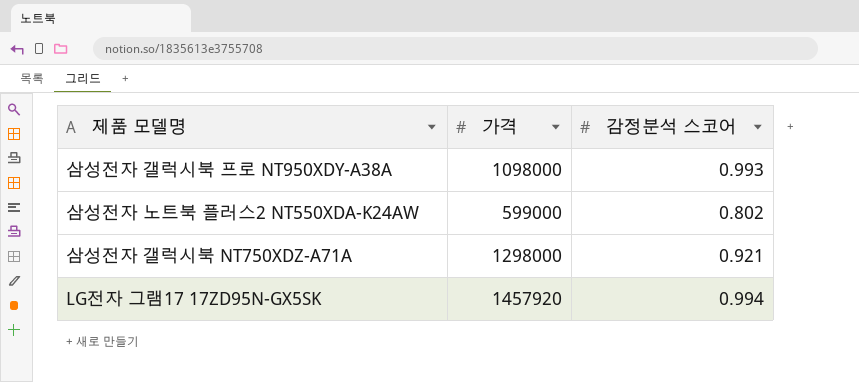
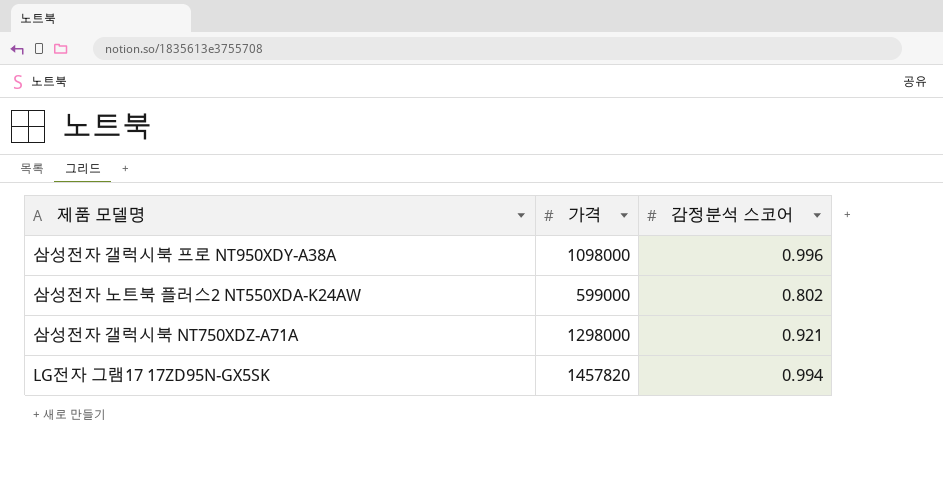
삼성전자 갤럭시북 프로 NT950XDY-A38A | 감정분석 스코어: 0.993 -> 0.996
LG전자 그램17 17ZD95N-GX5SK | 가격: 1457920 -> 1457820

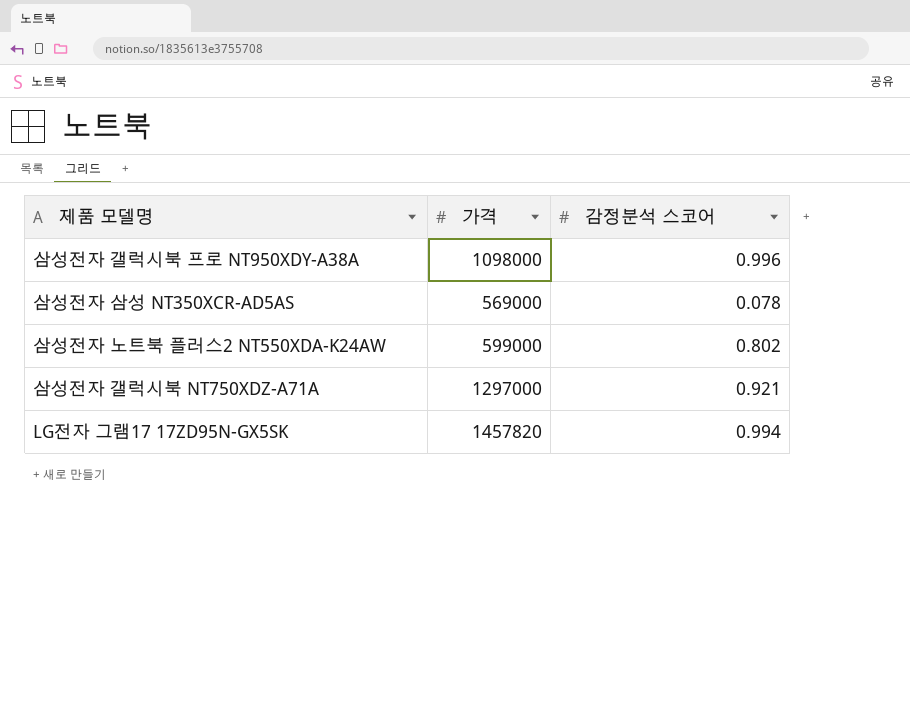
row 삼성전자 삼성 NT350XCR-AD5AS: none -> 569000 | 0.078
삼성전자 갤럭시북 NT750XDZ-A71A | 가격: 1298000 -> 1297000

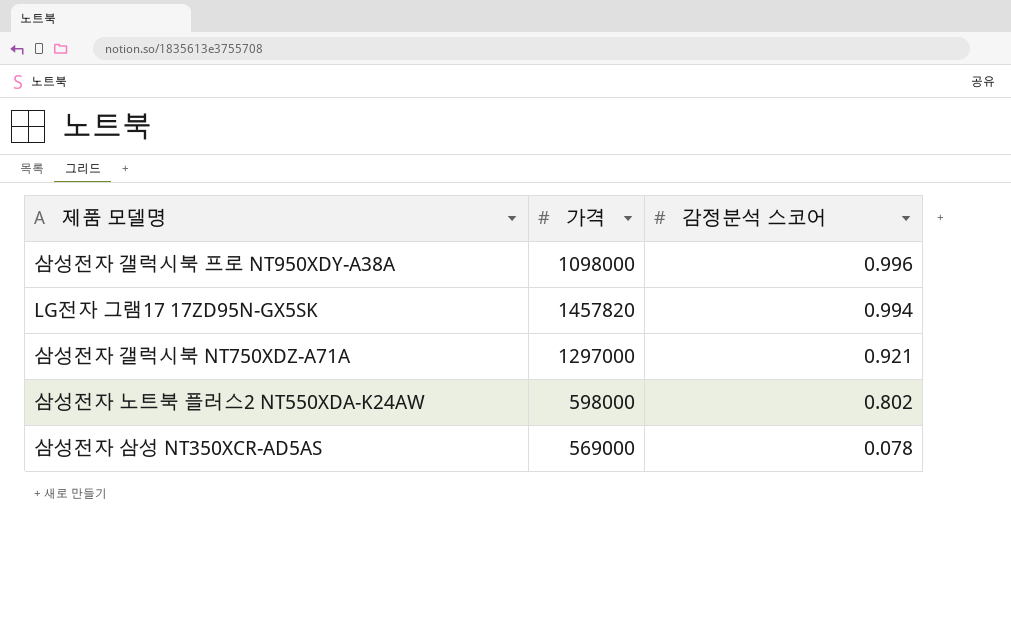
row order: none -> 감정분석 스코어 descending
삼성전자 노트북 플러스2 NT550XDA-K24AW | 가격: 599000 -> 598000

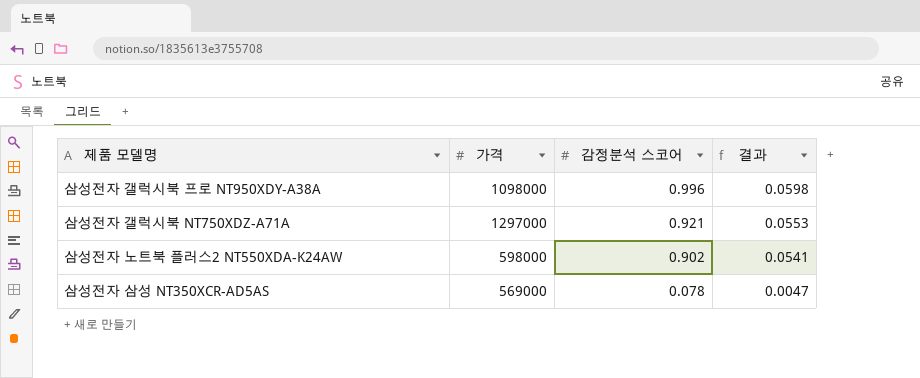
column 결과 | formula: none -> [감정분석 스코어] * 0.06
row LG전자 그램17 17ZD95N-GX5SK: 1457820 | 0.994 -> none
삼성전자 노트북 플러스2 NT550XDA-K24AW | 감정분석 스코어: 0.802 -> 0.902

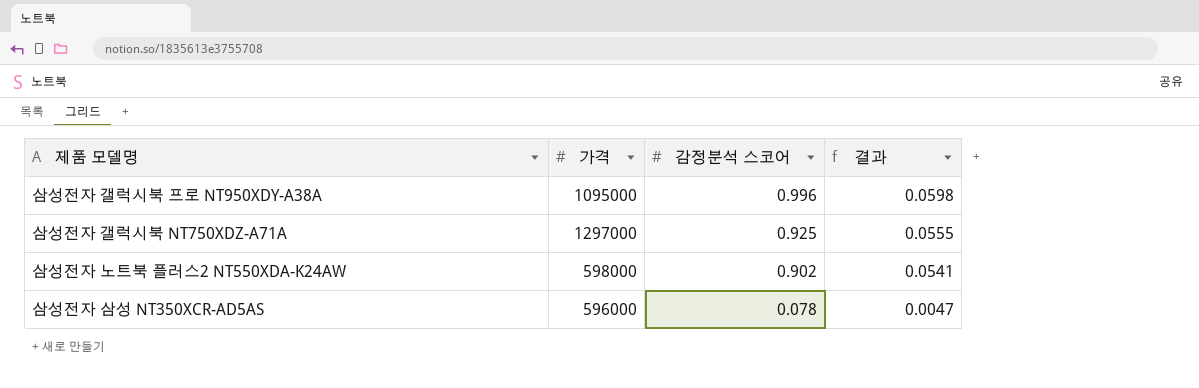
삼성전자 갤럭시북 프로 NT950XDY-A38A | 가격: 1098000 -> 1095000
삼성전자 갤럭시북 NT750XDZ-A71A | 감정분석 스코어: 0.921 -> 0.925
삼성전자 갤럭시북 NT750XDZ-A71A | 결과: 0.0553 -> 0.0555
삼성전자 삼성 NT350XCR-AD5AS | 가격: 569000 -> 596000

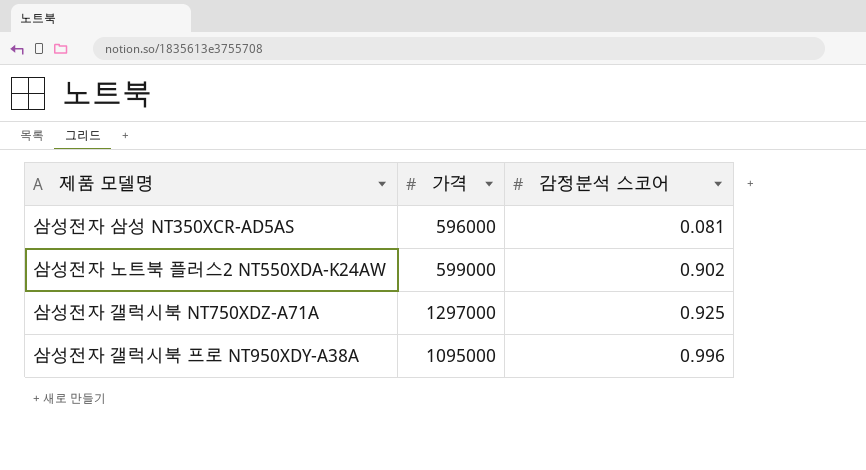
row order: 감정분석 스코어 descending -> 감정분석 스코어 ascending
column 결과 | formula: [감정분석 스코어] * 0.06 -> none
삼성전자 삼성 NT350XCR-AD5AS | 감정분석 스코어: 0.078 -> 0.081
삼성전자 노트북 플러스2 NT550XDA-K24AW | 가격: 598000 -> 599000

